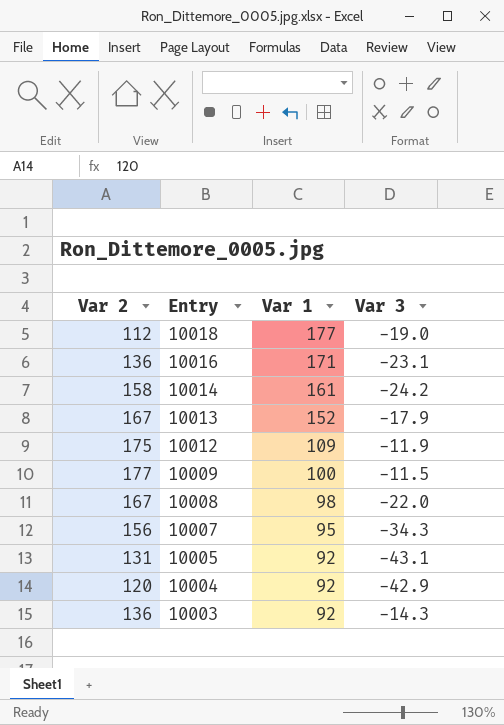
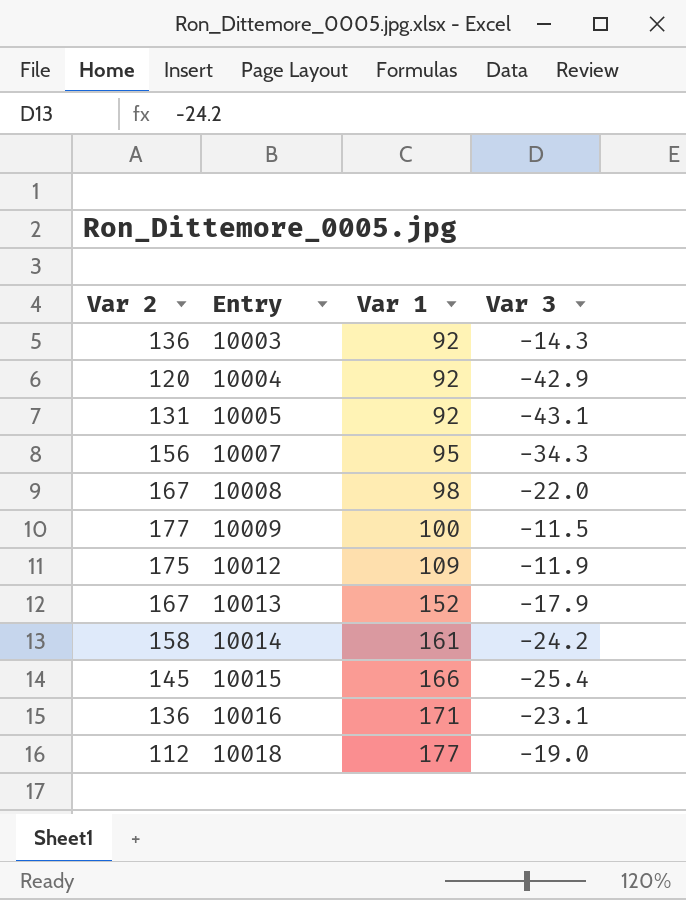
row order: Entry descending -> Entry ascending
row 10015: none -> 145 | 166 | -25.4

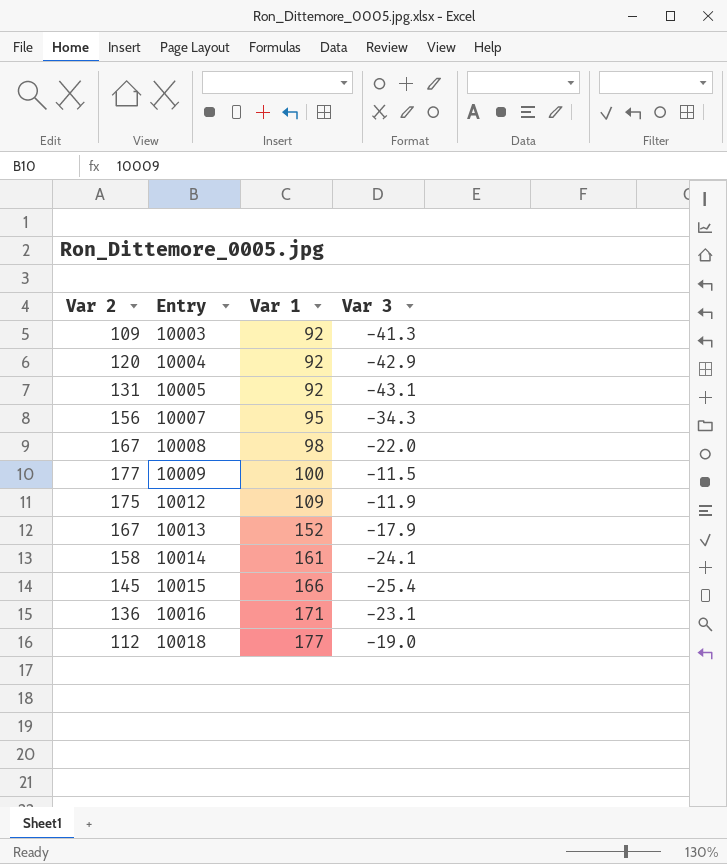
10003 | Var 2: 136 -> 109
10003 | Var 3: -14.3 -> -41.3
10014 | Var 3: -24.2 -> -24.1

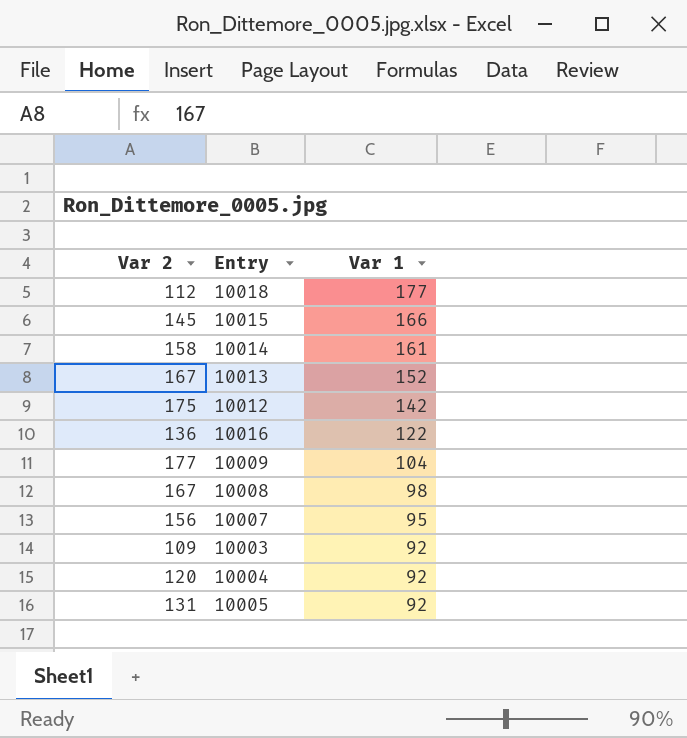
row order: Entry ascending -> Var 1 descending
column Var 3 | position: 4 -> none
10012 | Var 1: 109 -> 142
10016 | Var 1: 171 -> 122
10009 | Var 1: 100 -> 104

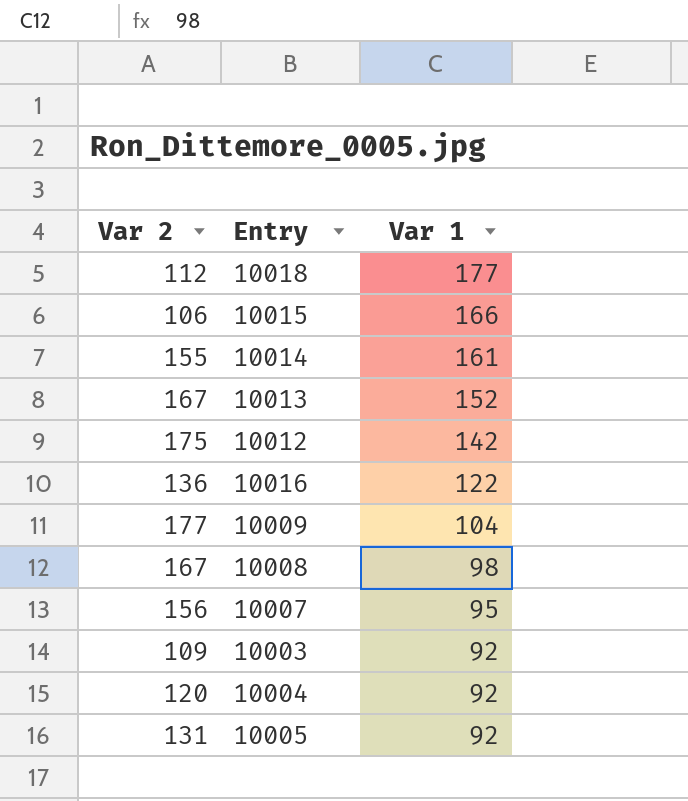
10015 | Var 2: 145 -> 106
10014 | Var 2: 158 -> 155

